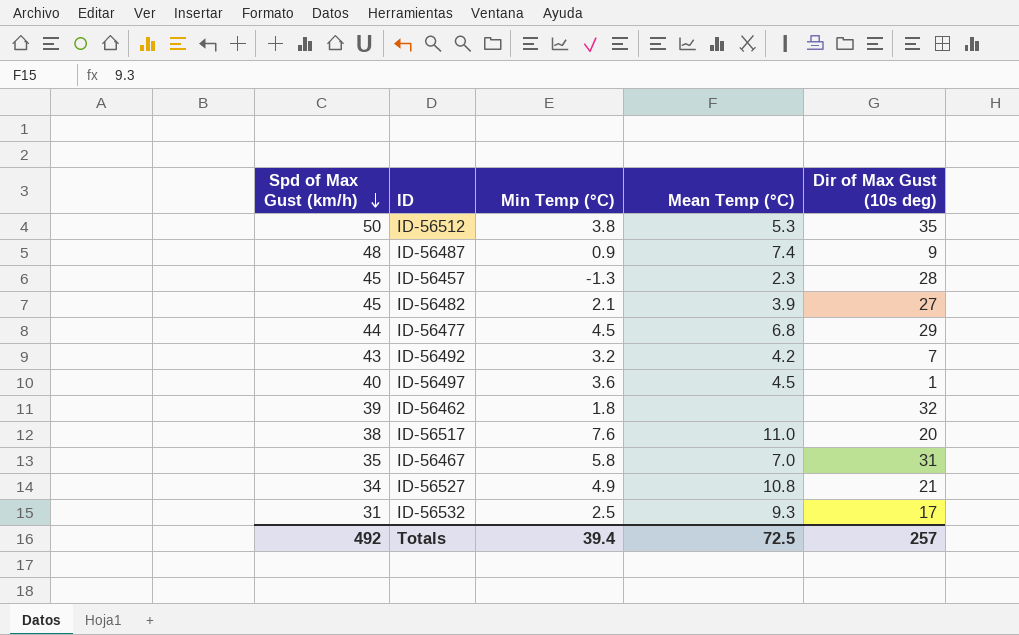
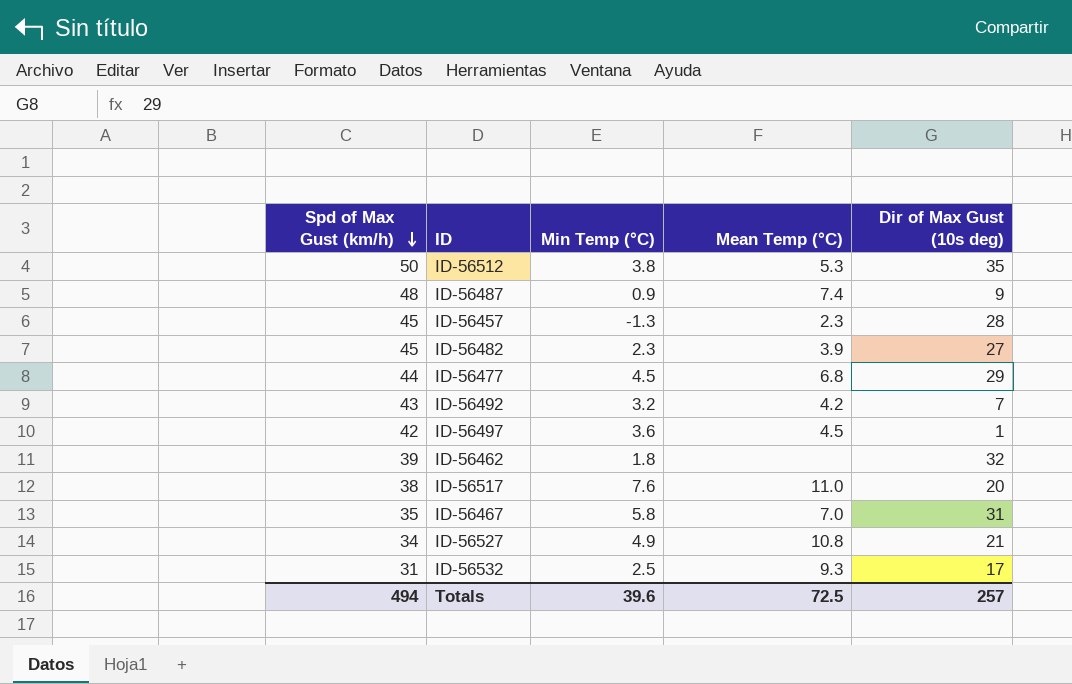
ID-56482 | Min Temp (°C): 2.1 -> 2.3
ID-56497 | Spd of Max Gust (km/h): 40 -> 42
Totals | Spd of Max Gust (km/h): 492 -> 494
Totals | Min Temp (°C): 39.4 -> 39.6

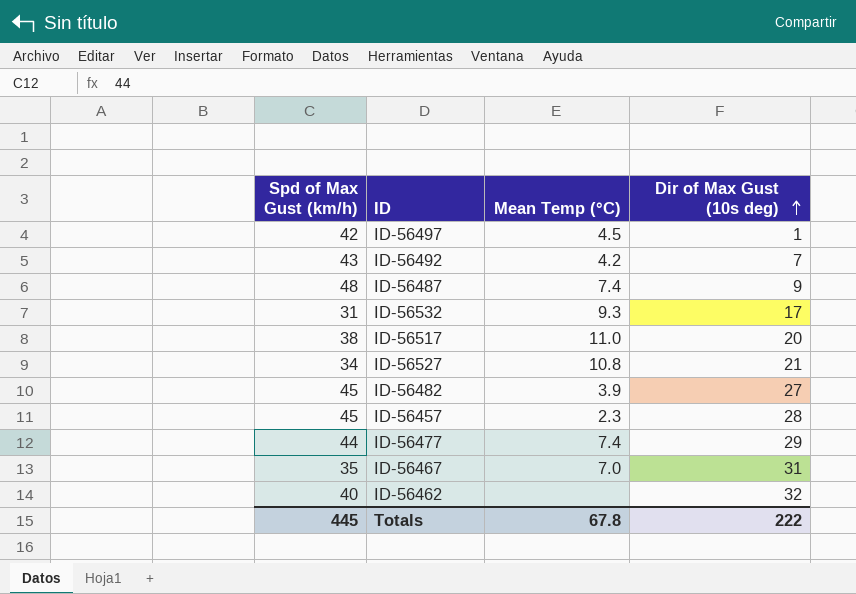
row order: Spd of Max Gust (km/h) descending -> Dir of Max Gust (10s deg) ascending
column Min Temp (°C) | position: 3 -> none
row ID-56512: 50 | 3.8 | 5.3 | 35 -> none
ID-56477 | Mean Temp (°C): 6.8 -> 7.4
ID-56462 | Spd of Max Gust (km/h): 39 -> 40
Totals | Spd of Max Gust (km/h): 494 -> 445
Totals | Mean Temp (°C): 72.5 -> 67.8
Totals | Dir of Max Gust (10s deg): 257 -> 222

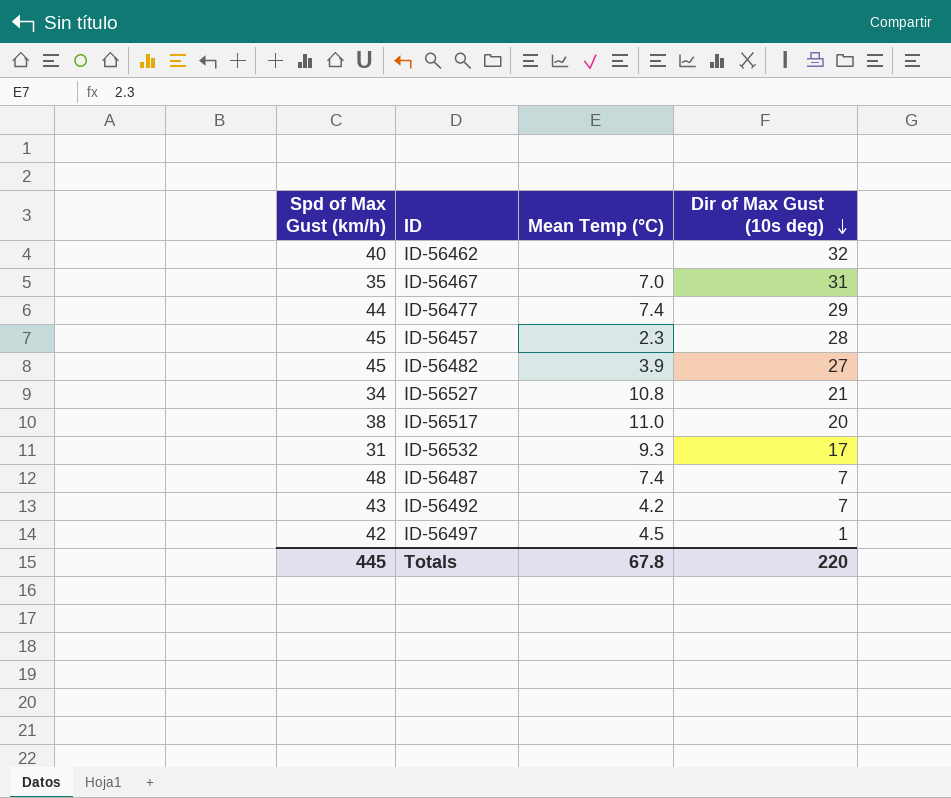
row order: Dir of Max Gust (10s deg) ascending -> Dir of Max Gust (10s deg) descending
ID-56487 | Dir of Max Gust (10s deg): 9 -> 7
Totals | Dir of Max Gust (10s deg): 222 -> 220

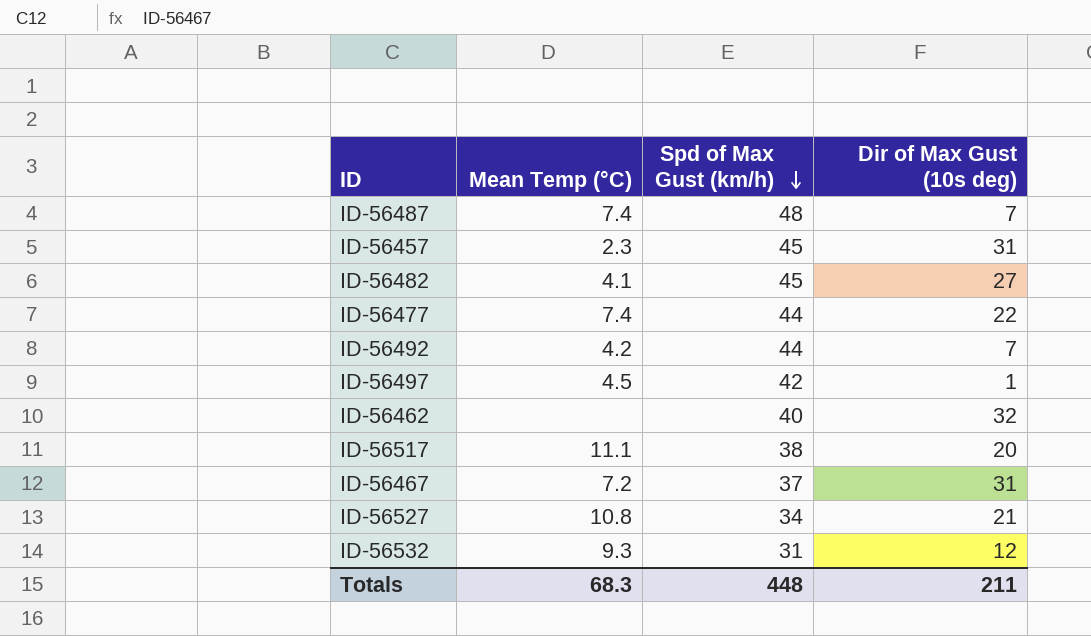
row order: Dir of Max Gust (10s deg) descending -> Spd of Max Gust (km/h) descending
column Spd of Max Gust (km/h) | position: 1 -> 3
ID-56457 | Dir of Max Gust (10s deg): 28 -> 31
ID-56482 | Mean Temp (°C): 3.9 -> 4.1
ID-56477 | Dir of Max Gust (10s deg): 29 -> 22
ID-56492 | Spd of Max Gust (km/h): 43 -> 44
ID-56517 | Mean Temp (°C): 11.0 -> 11.1
ID-56467 | Mean Temp (°C): 7.0 -> 7.2
ID-56467 | Spd of Max Gust (km/h): 35 -> 37
ID-56532 | Dir of Max Gust (10s deg): 17 -> 12
Totals | Mean Temp (°C): 67.8 -> 68.3
Totals | Spd of Max Gust (km/h): 445 -> 448
Totals | Dir of Max Gust (10s deg): 220 -> 211

